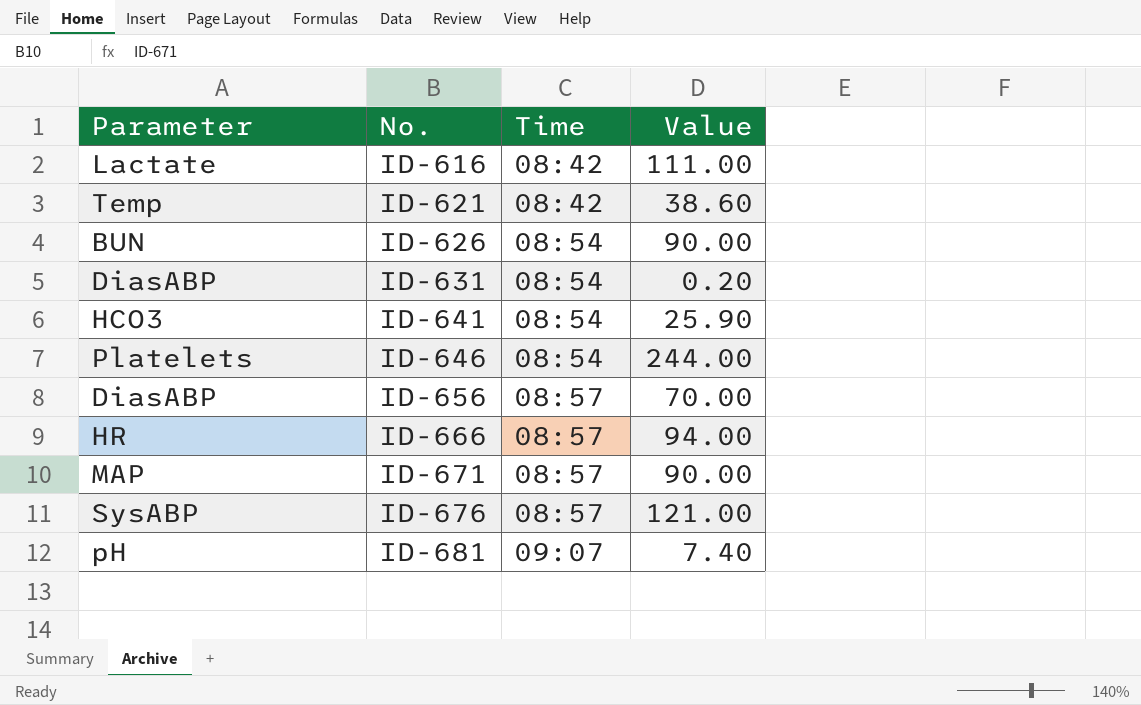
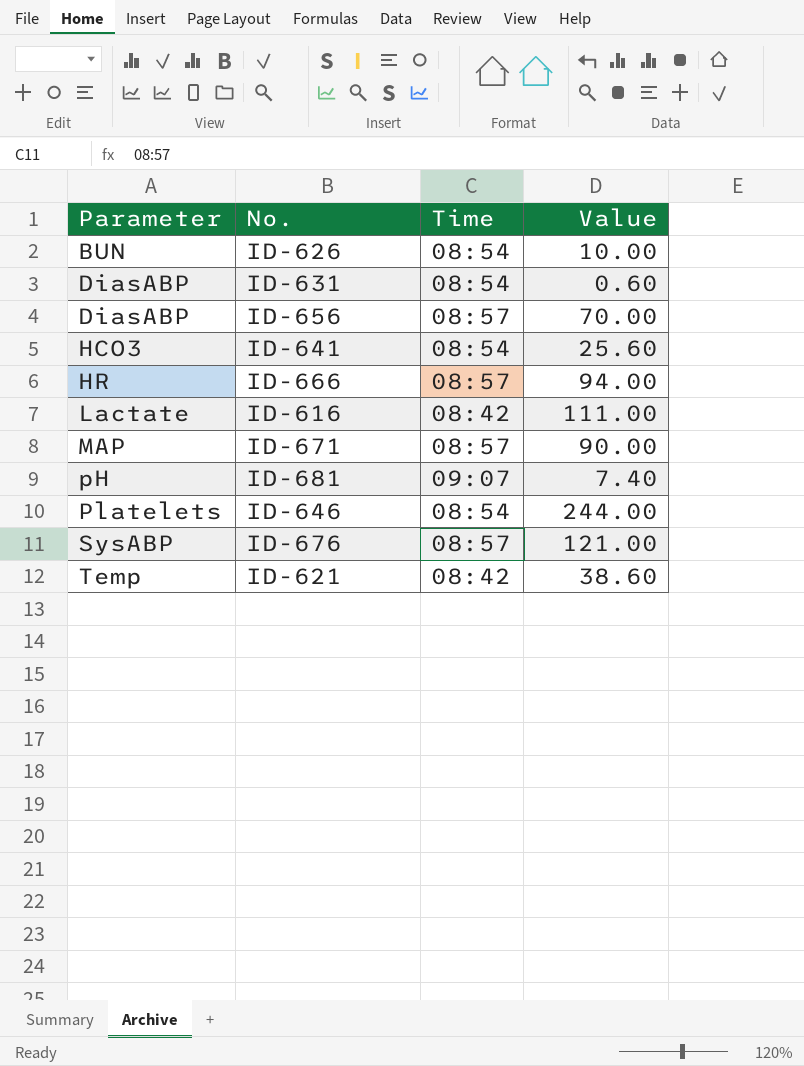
row order: No. ascending -> Parameter ascending
ID-626 | Value: 90.00 -> 10.00
ID-631 | Value: 0.20 -> 0.60
ID-641 | Value: 25.90 -> 25.60

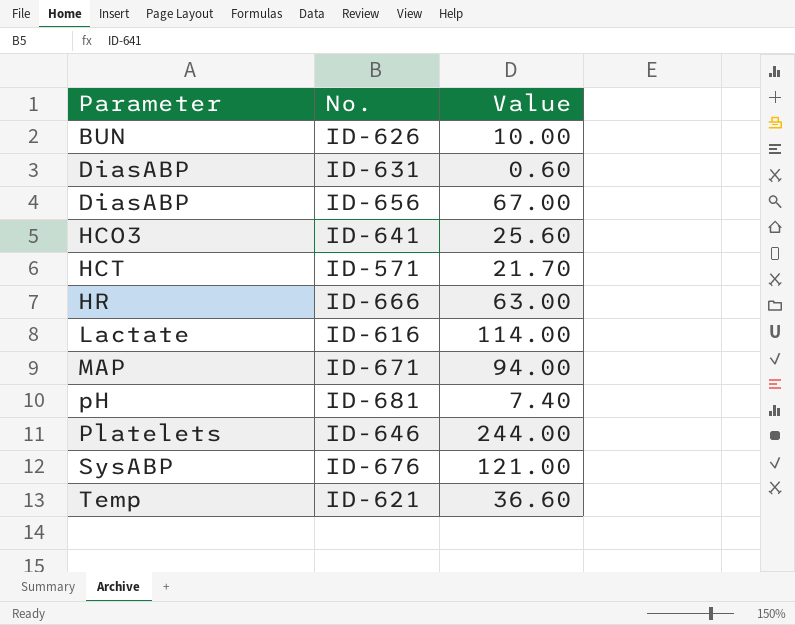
column Time | position: 3 -> none
ID-656 | Value: 70.00 -> 67.00
row ID-571: none -> HCT | 21.70
ID-666 | Value: 94.00 -> 63.00
ID-616 | Value: 111.00 -> 114.00
ID-671 | Value: 90.00 -> 94.00
ID-621 | Value: 38.60 -> 36.60

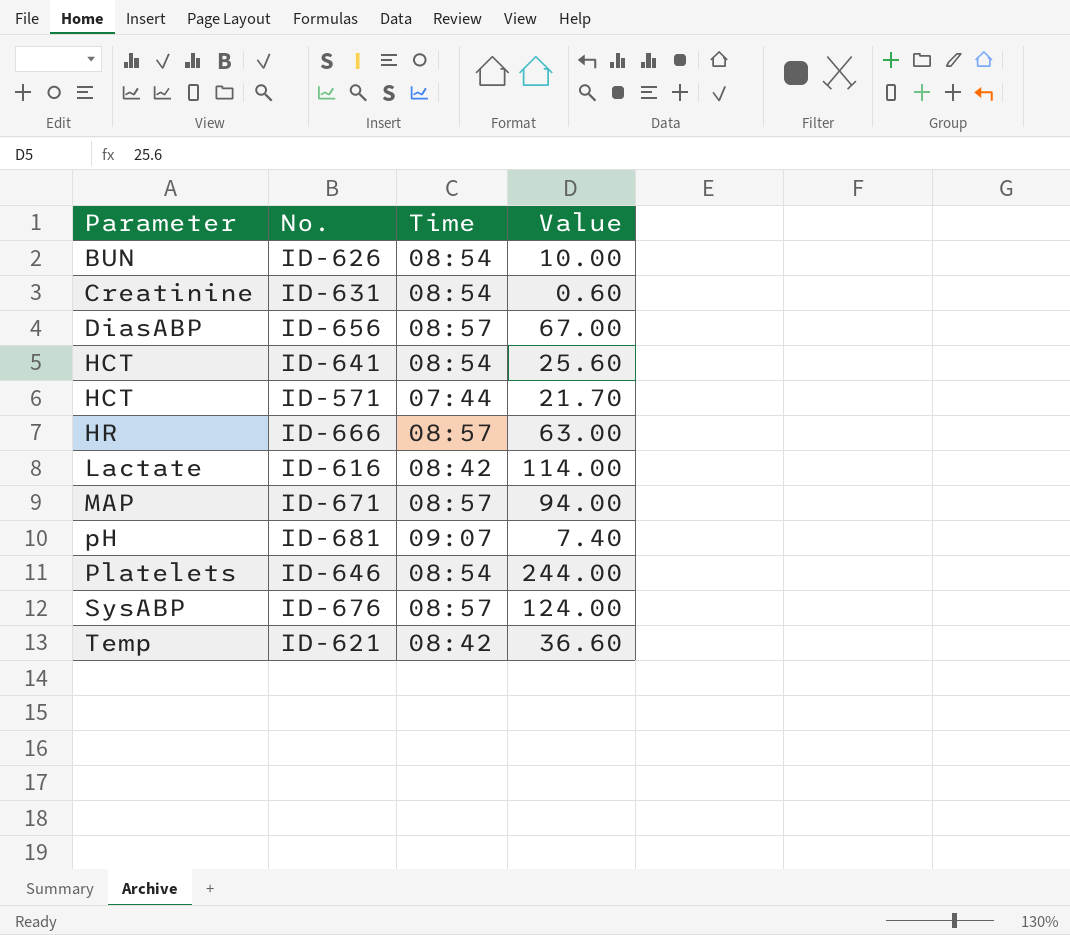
column Time | position: none -> 3
ID-631 | Parameter: DiasABP -> Creatinine
ID-641 | Parameter: HCO3 -> HCT
ID-676 | Value: 121.00 -> 124.00

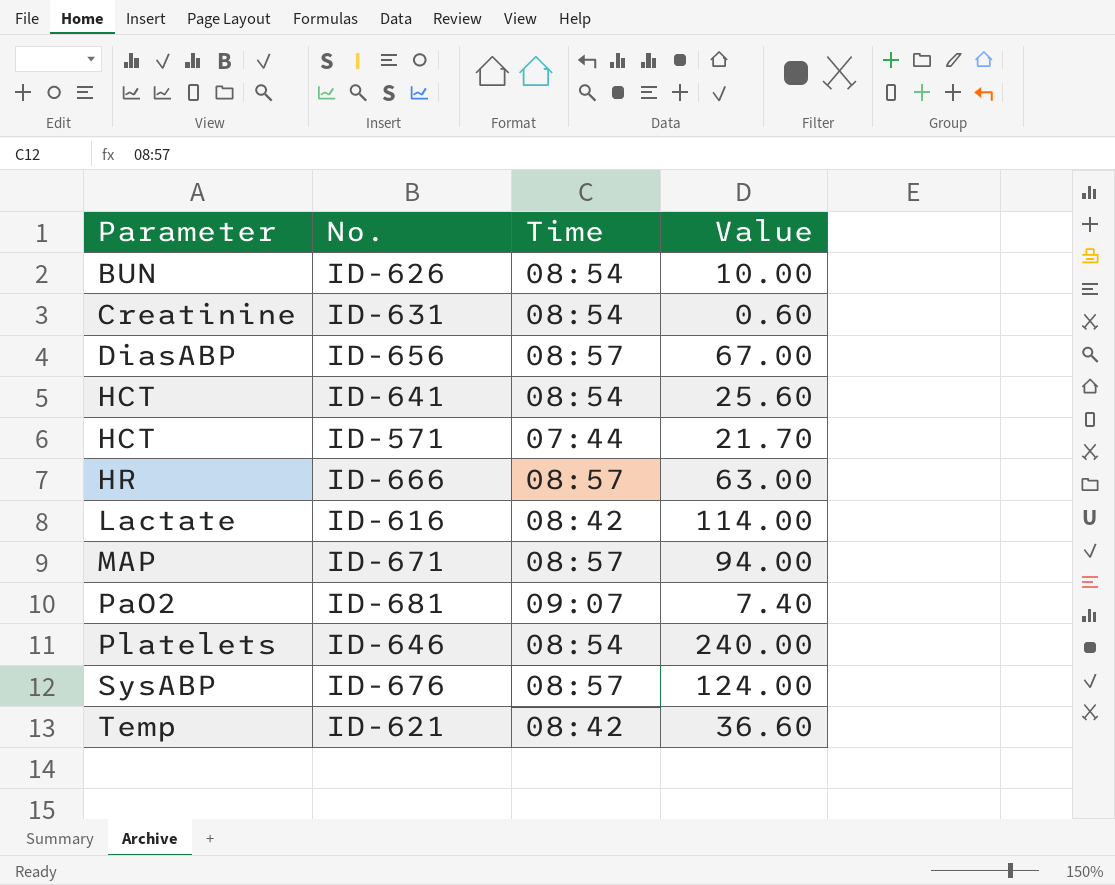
ID-681 | Parameter: pH -> PaO2
ID-646 | Value: 244.00 -> 240.00

